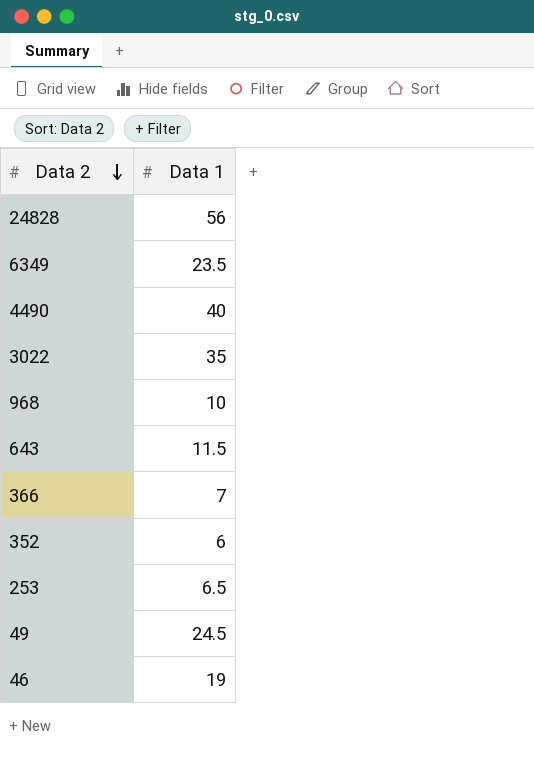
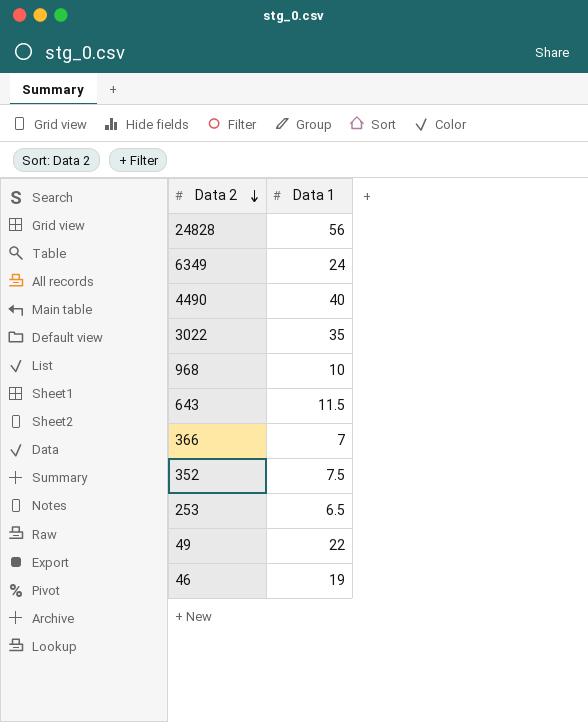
6349 | Data 1: 23.5 -> 24
352 | Data 1: 6 -> 7.5
49 | Data 1: 24.5 -> 22

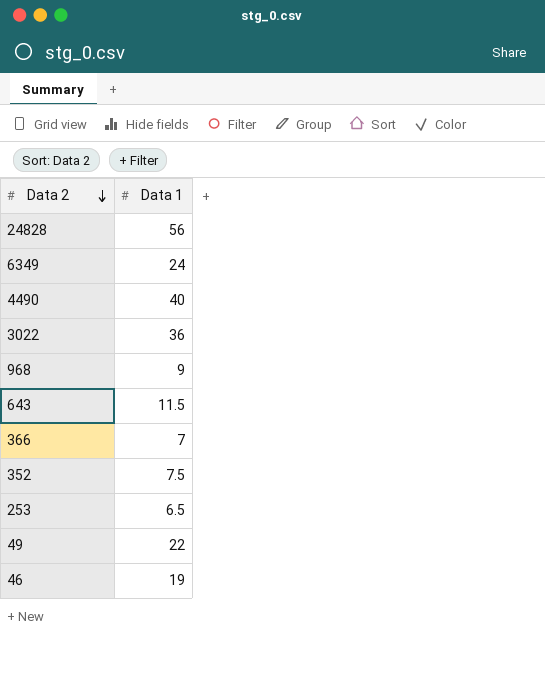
3022 | Data 1: 35 -> 36
968 | Data 1: 10 -> 9

